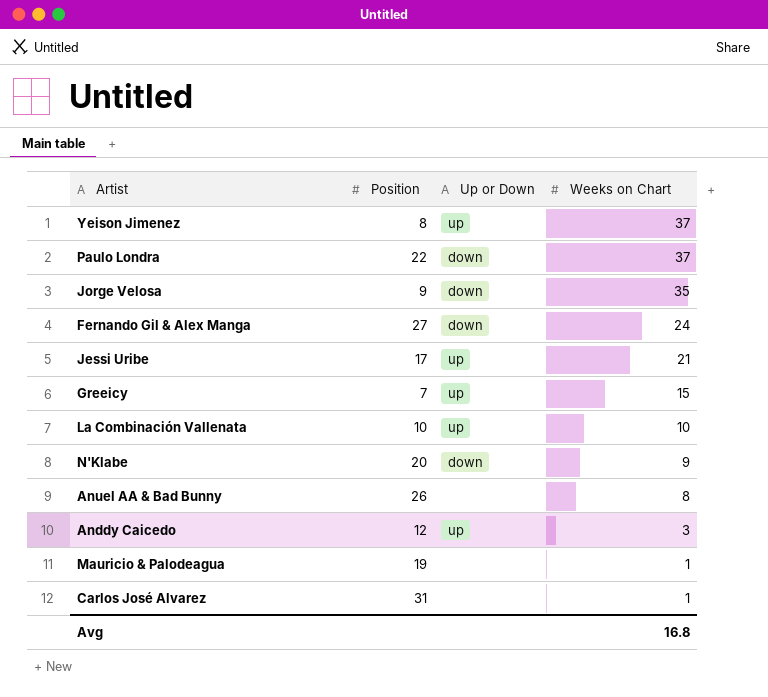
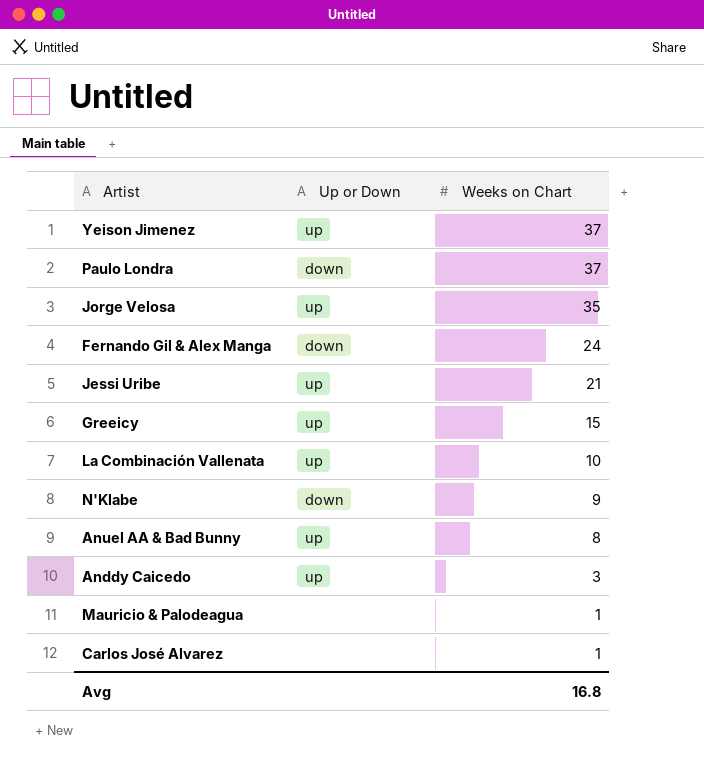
column Position | position: 2 -> none
Jorge Velosa | Up or Down: down -> up
Anuel AA & Bad Bunny | Up or Down: none -> up

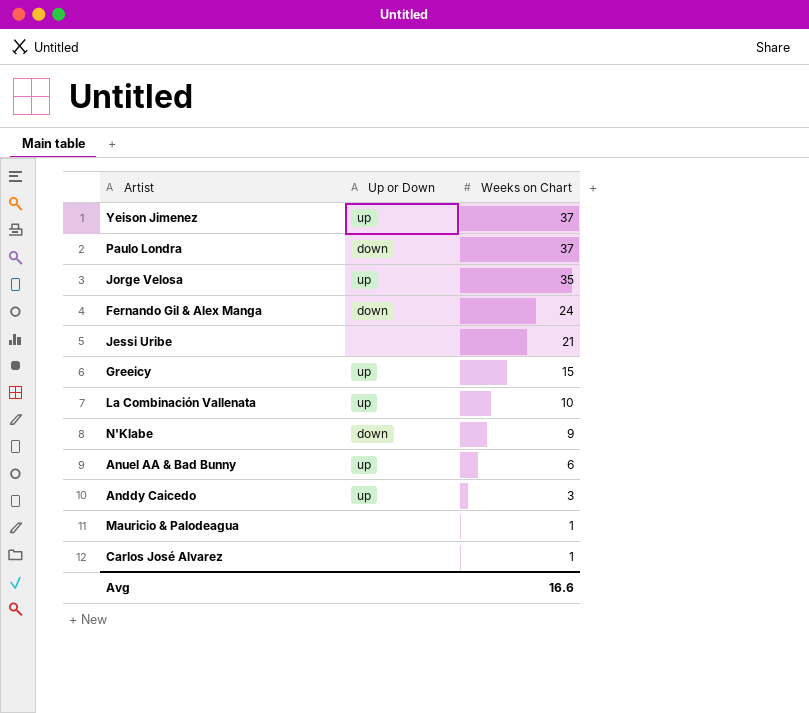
Jessi Uribe | Up or Down: up -> none
Anuel AA & Bad Bunny | Weeks on Chart: 8 -> 6
Avg | Weeks on Chart: 16.8 -> 16.6

